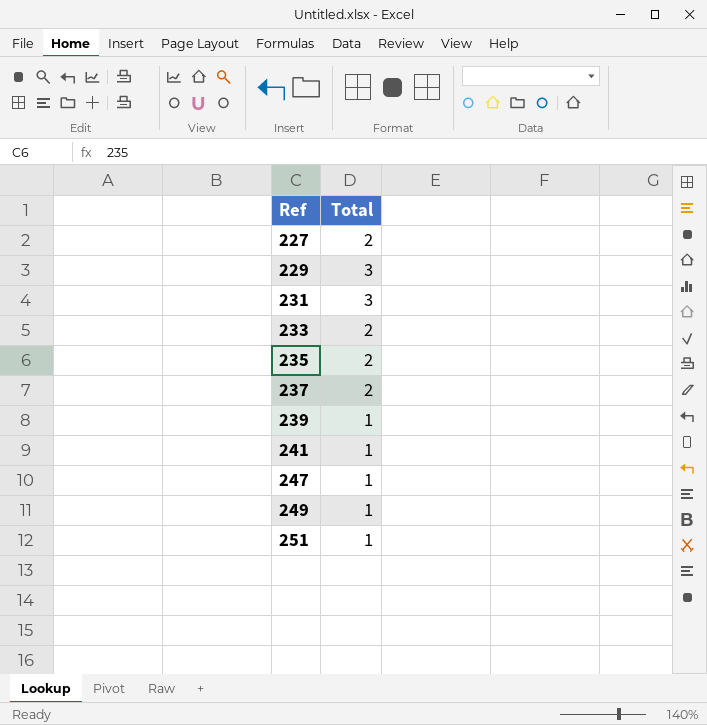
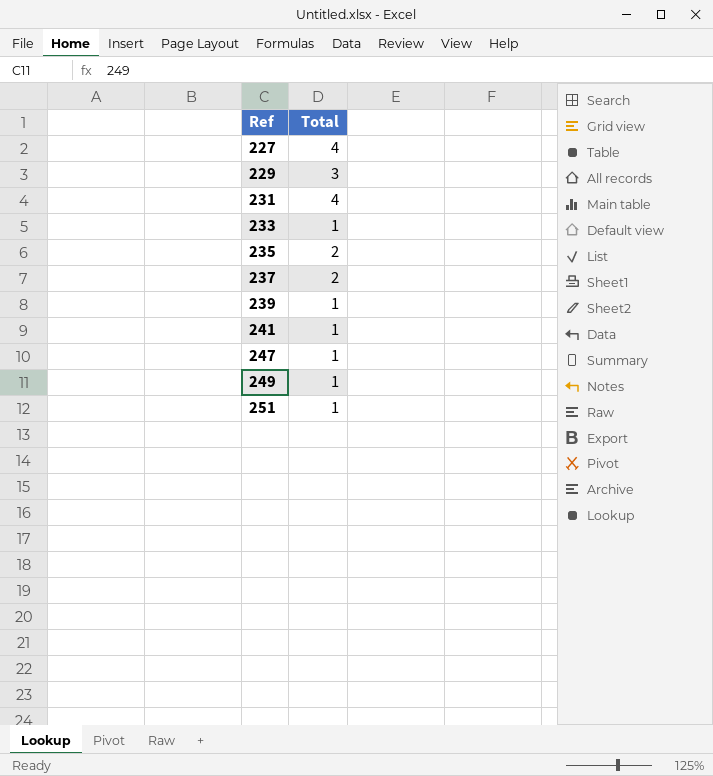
227 | Total: 2 -> 4
231 | Total: 3 -> 4
233 | Total: 2 -> 1

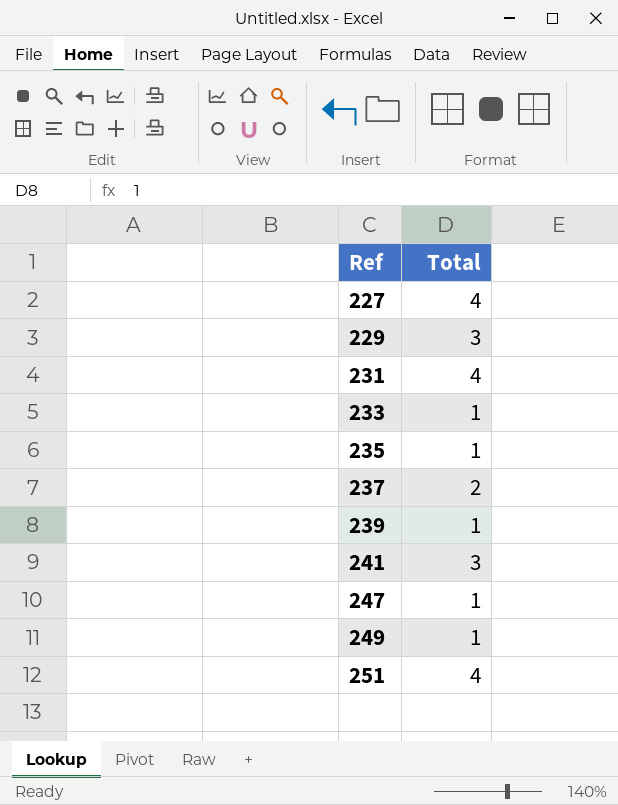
235 | Total: 2 -> 1
241 | Total: 1 -> 3
251 | Total: 1 -> 4

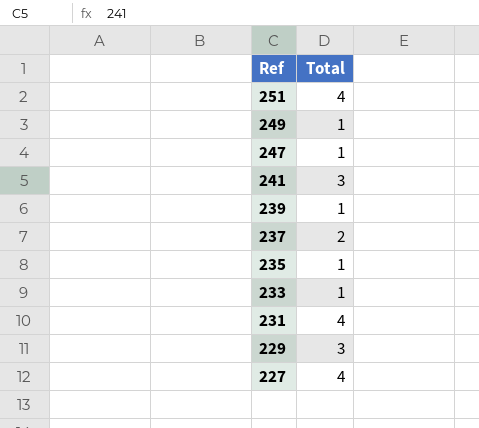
row order: Ref ascending -> Ref descending

